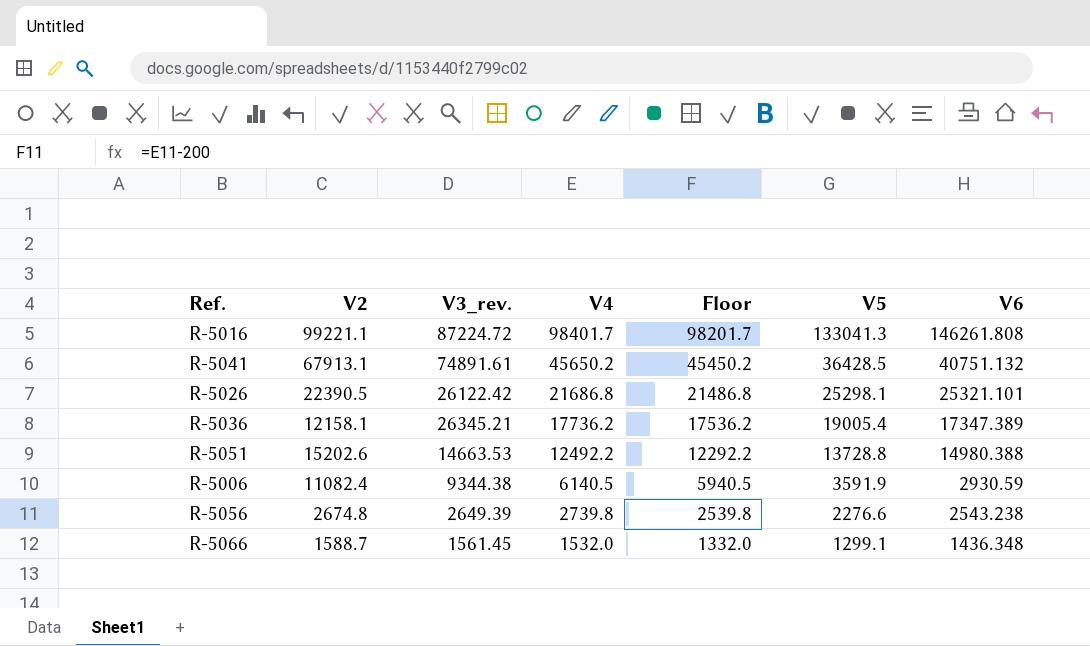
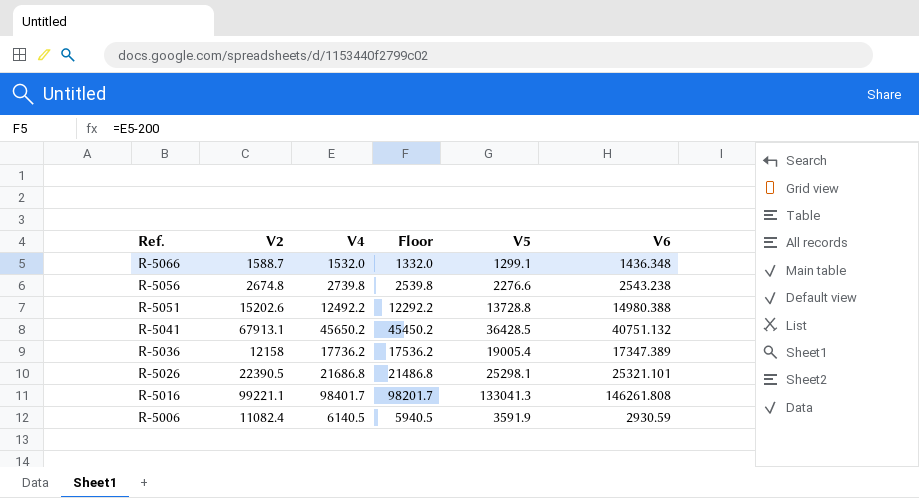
row order: V4 descending -> Ref. descending
column V3_rev. | position: 3 -> none
R-5036 | V2: 12158.1 -> 12158

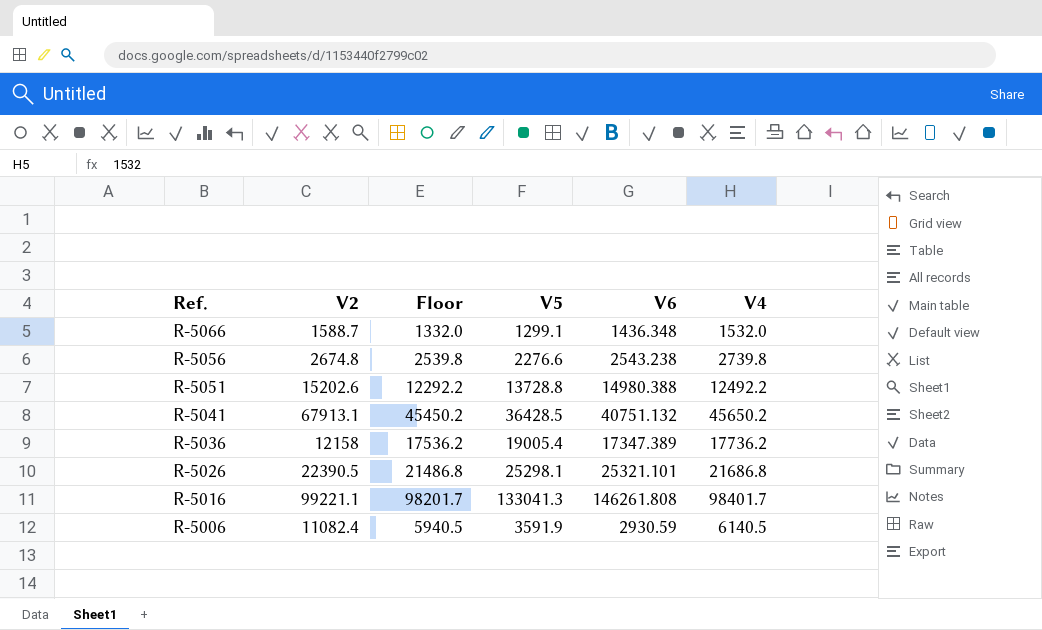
column V4 | position: 3 -> 6

